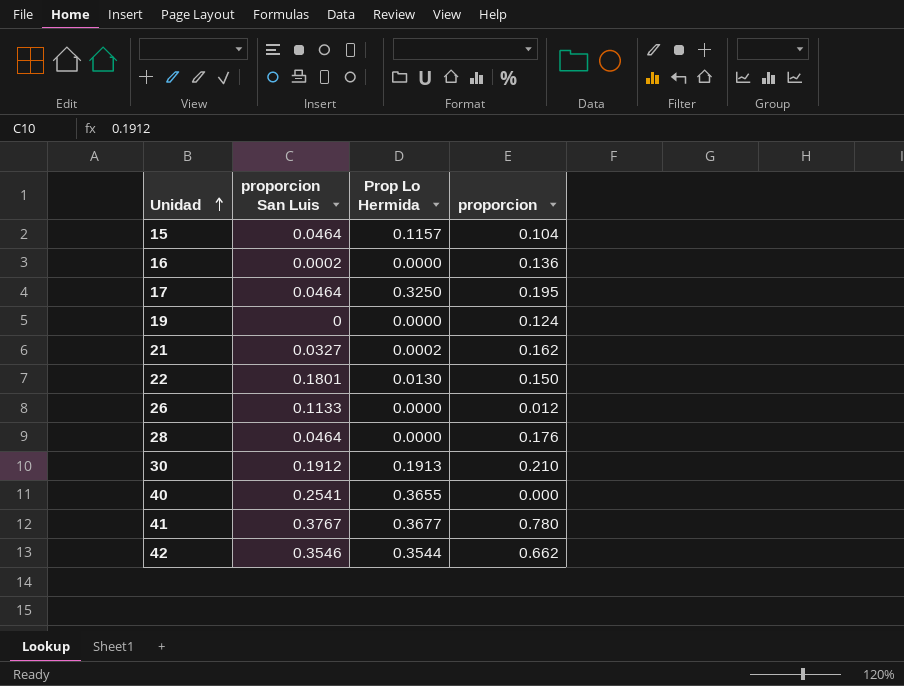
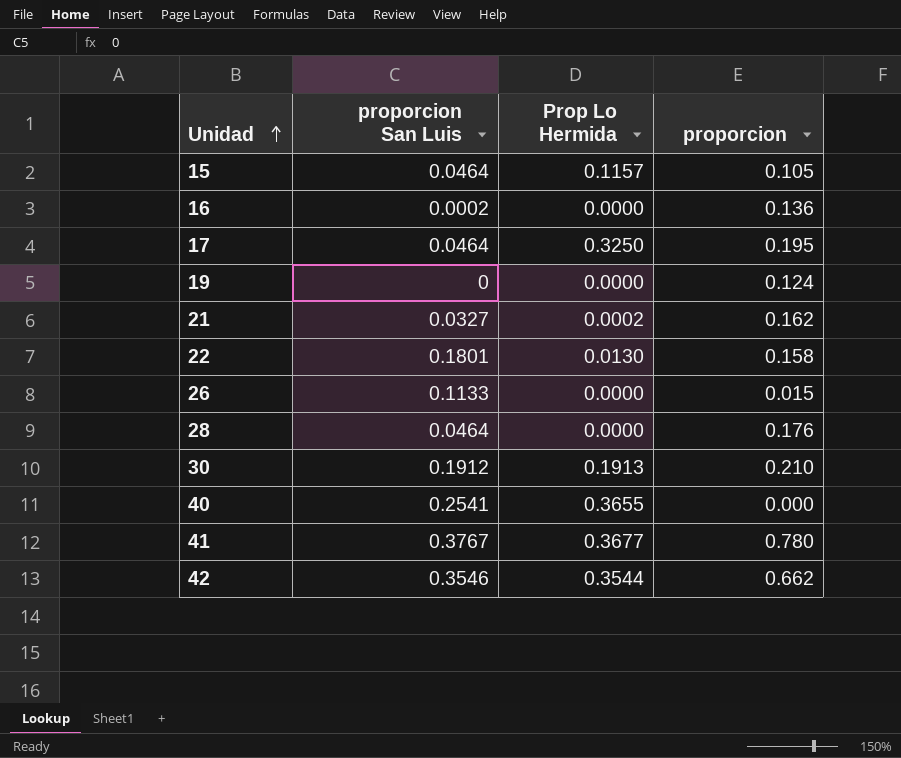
15 | proporcion: 0.104 -> 0.105
22 | proporcion: 0.150 -> 0.158
26 | proporcion: 0.012 -> 0.015

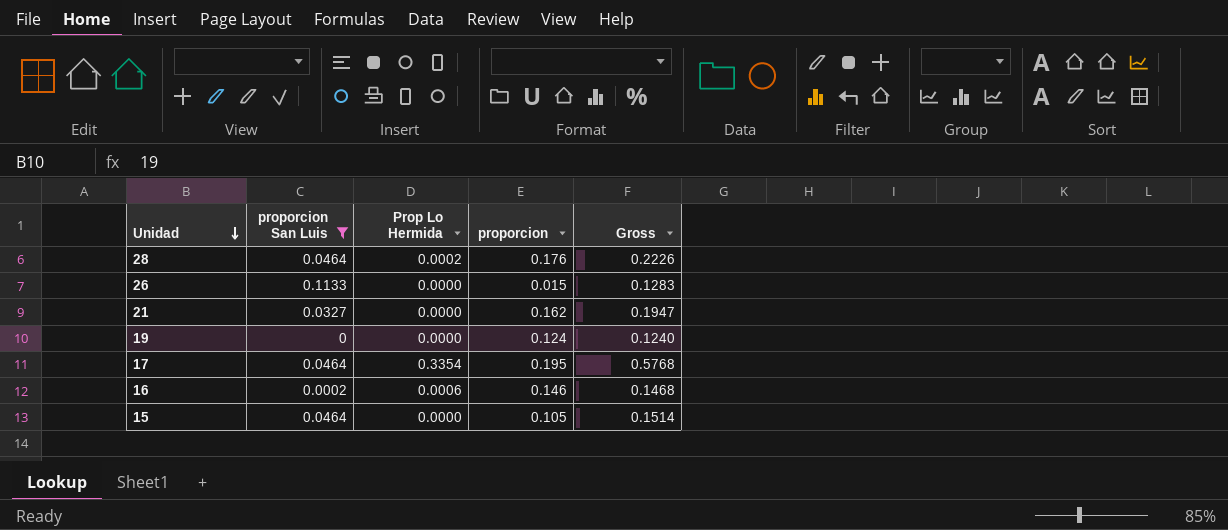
filter: none -> proporcion San Luis <= 0.1133
row order: Unidad ascending -> Unidad descending
column Gross | formula: none -> [proporcion San Luis] + [Prop Lo Hermida] + [proporcion]
28 | Prop Lo Hermida: 0.0000 -> 0.0002
21 | Prop Lo Hermida: 0.0002 -> 0.0000
17 | Prop Lo Hermida: 0.3250 -> 0.3354
16 | Prop Lo Hermida: 0.0000 -> 0.0006
16 | proporcion: 0.136 -> 0.146
15 | Prop Lo Hermida: 0.1157 -> 0.0000

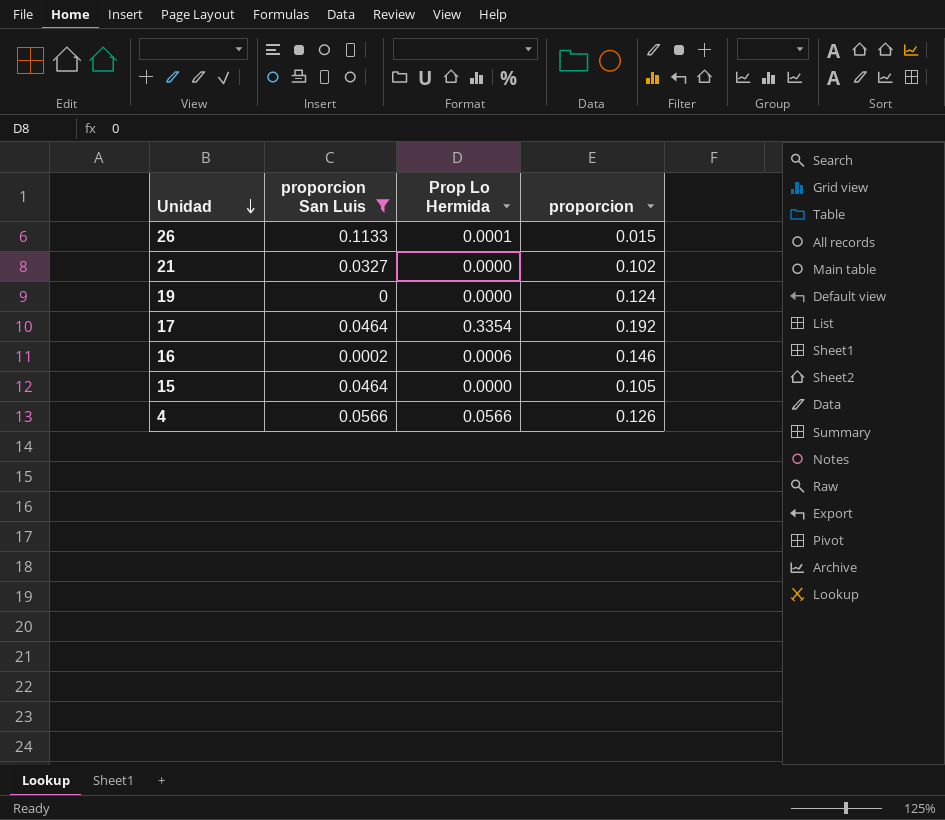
column Gross | formula: [proporcion San Luis] + [Prop Lo Hermida] + [proporcion] -> none
row 28: 0.0464 | 0.0002 | 0.176 | 0.2226 -> none
26 | Prop Lo Hermida: 0.0000 -> 0.0001
21 | proporcion: 0.162 -> 0.102
17 | proporcion: 0.195 -> 0.192
row 4: none -> 0.0566 | 0.0566 | 0.126

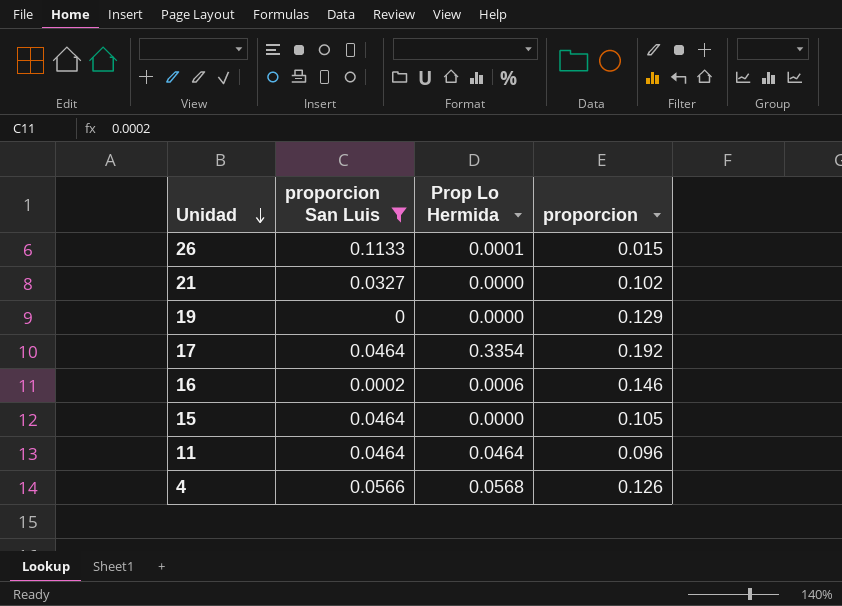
19 | proporcion: 0.124 -> 0.129
row 11: none -> 0.0464 | 0.0464 | 0.096
4 | Prop Lo Hermida: 0.0566 -> 0.0568

